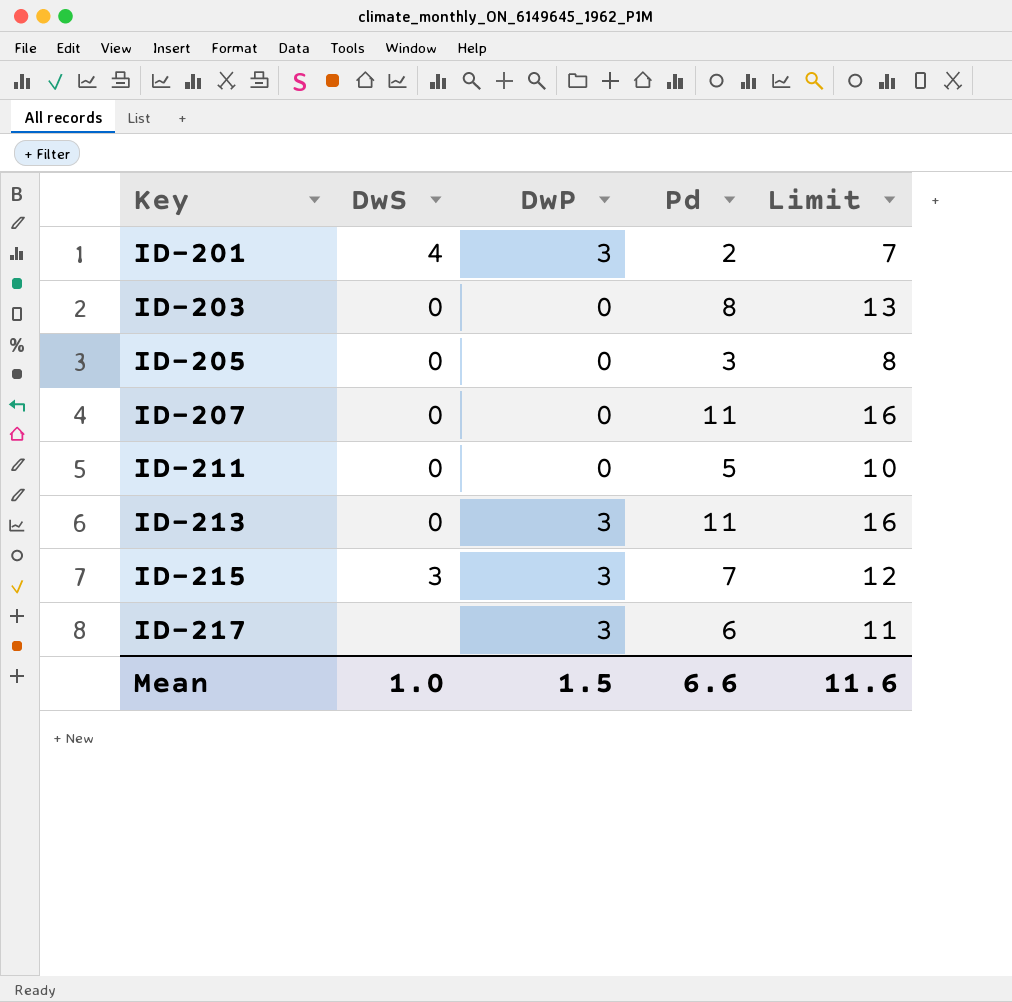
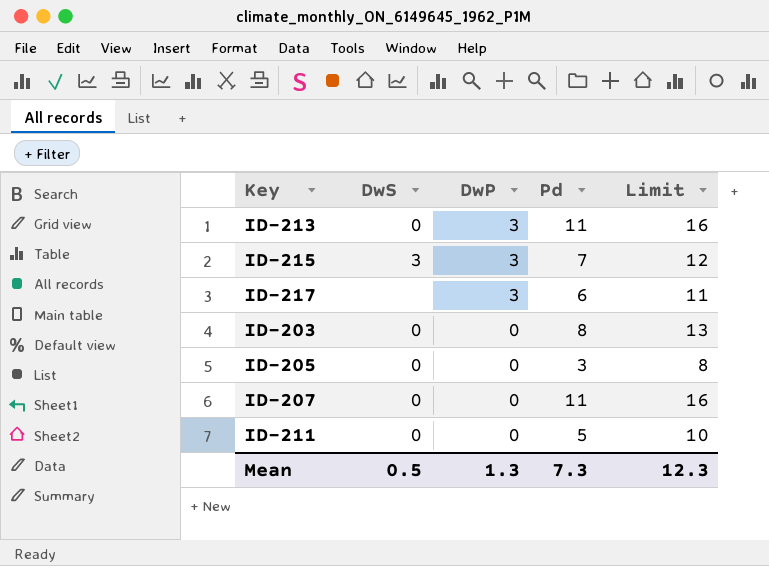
row order: Key ascending -> DwP descending
row ID-201: 4 | 3 | 2 | 7 -> none
Mean | DwS: 1.0 -> 0.5
Mean | DwP: 1.5 -> 1.3
Mean | Pd: 6.6 -> 7.3
Mean | Limit: 11.6 -> 12.3

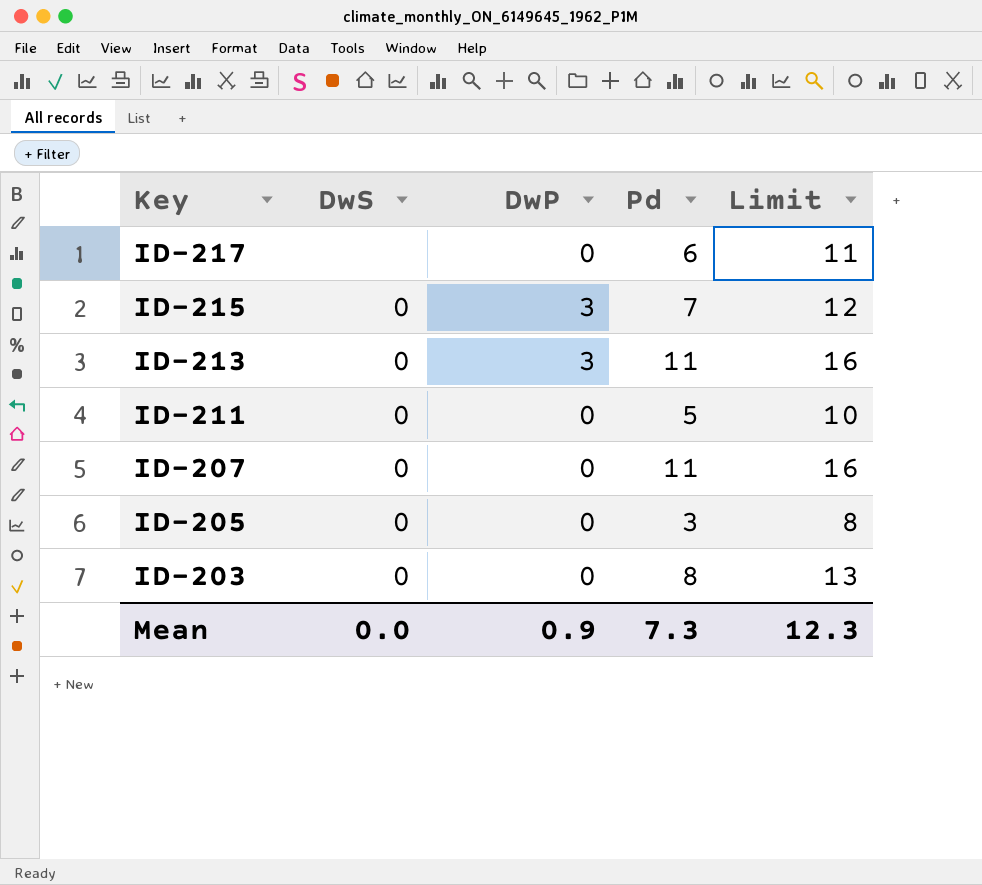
row order: DwP descending -> Key descending
ID-217 | DwP: 3 -> 0
ID-215 | DwS: 3 -> 0
Mean | DwS: 0.5 -> 0.0
Mean | DwP: 1.3 -> 0.9

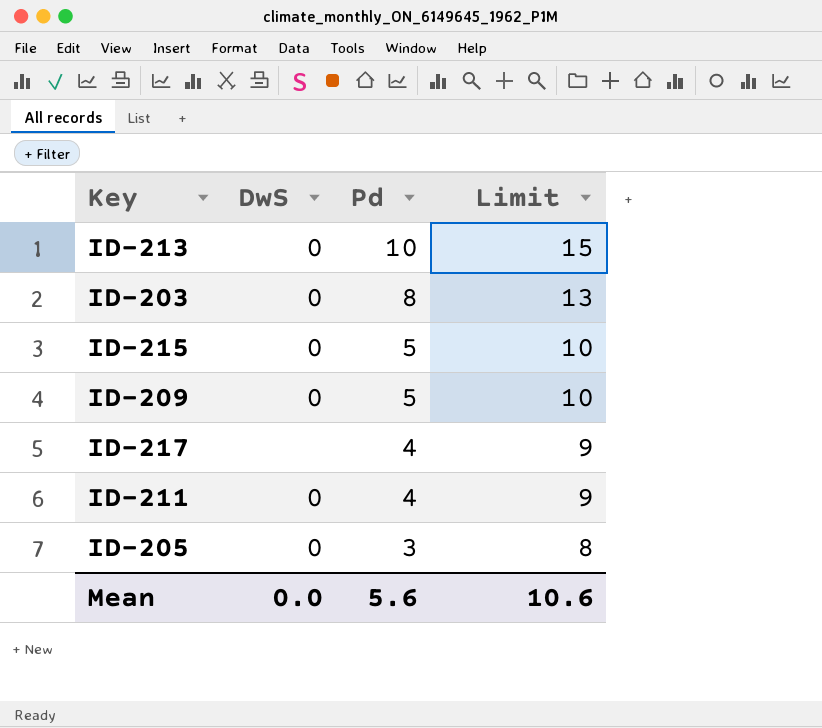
row order: Key descending -> Pd descending
column DwP | position: 3 -> none
row ID-207: 0 | 0 | 11 | 16 -> none
ID-213 | Pd: 11 -> 10
ID-213 | Limit: 16 -> 15
ID-215 | Pd: 7 -> 5
ID-215 | Limit: 12 -> 10
row ID-209: none -> 0 | 5 | 10
ID-217 | Pd: 6 -> 4
ID-217 | Limit: 11 -> 9
ID-211 | Pd: 5 -> 4
ID-211 | Limit: 10 -> 9
Mean | Pd: 7.3 -> 5.6
Mean | Limit: 12.3 -> 10.6

